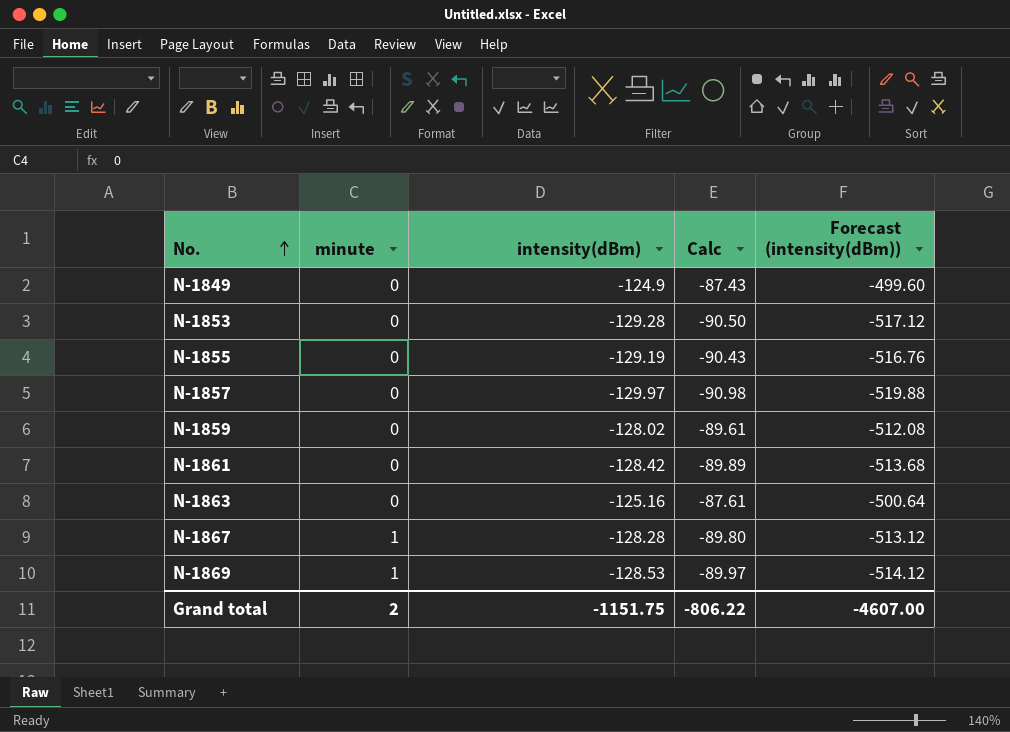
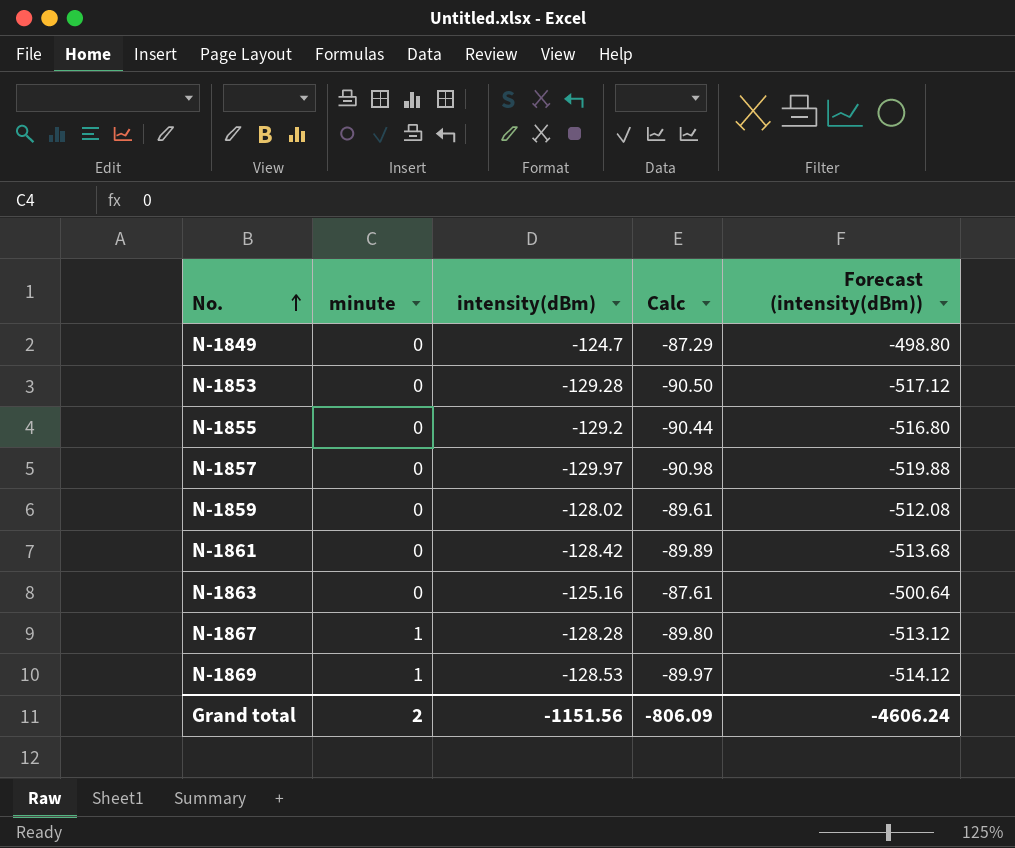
N-1849 | intensity(dBm): -124.9 -> -124.7
N-1849 | Calc: -87.43 -> -87.29
N-1849 | Forecast (intensity(dBm)): -499.60 -> -498.80
N-1855 | intensity(dBm): -129.19 -> -129.2
N-1855 | Calc: -90.43 -> -90.44
N-1855 | Forecast (intensity(dBm)): -516.76 -> -516.80
Grand total | intensity(dBm): -1151.75 -> -1151.56
Grand total | Calc: -806.22 -> -806.09
Grand total | Forecast (intensity(dBm)): -4607.00 -> -4606.24

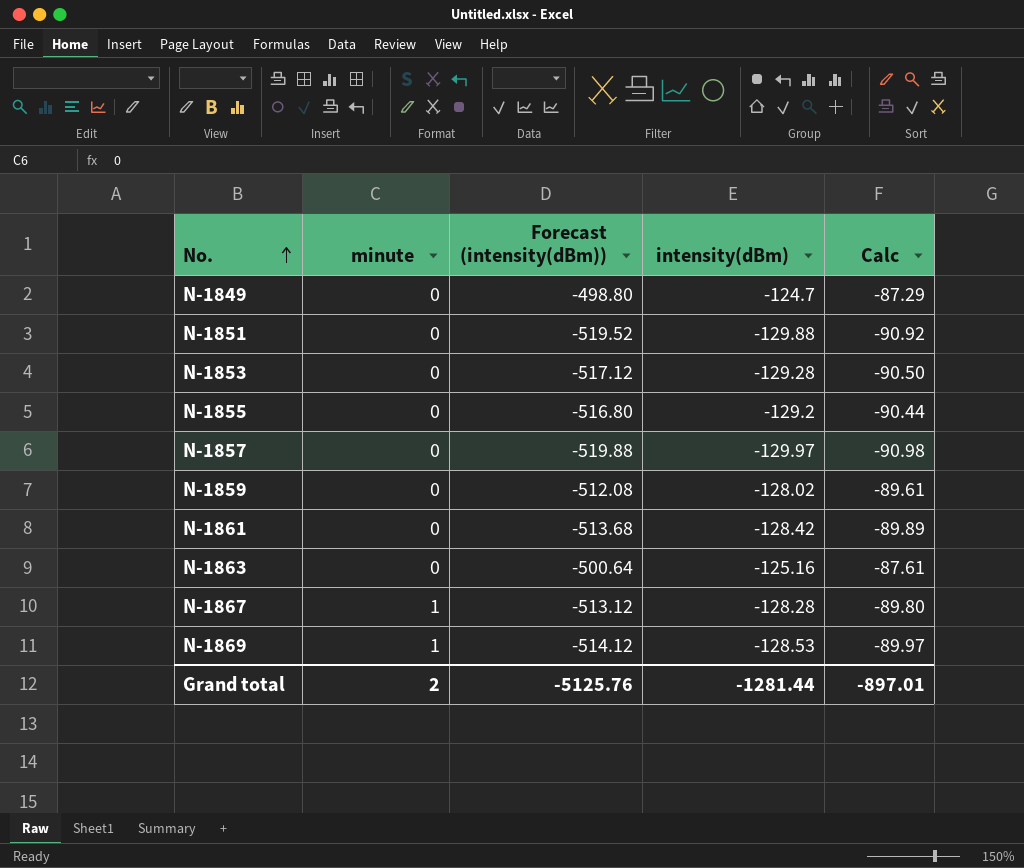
column Forecast (intensity(dBm)) | position: 5 -> 3
row N-1851: none -> 0 | -519.52 | -129.88 | -90.92
Grand total | Forecast (intensity(dBm)): -4606.24 -> -5125.76
Grand total | intensity(dBm): -1151.56 -> -1281.44
Grand total | Calc: -806.09 -> -897.01

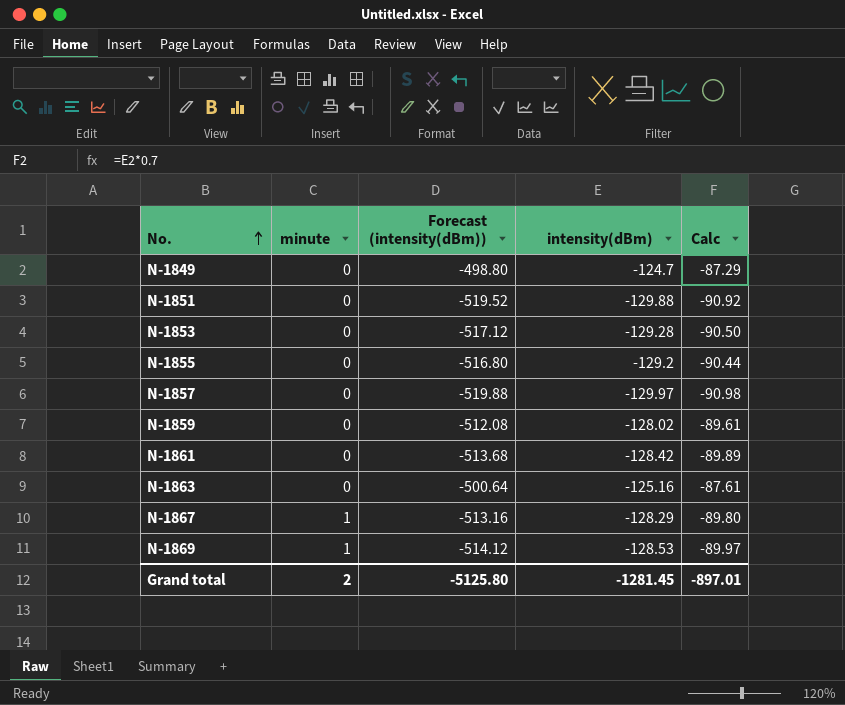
N-1867 | Forecast (intensity(dBm)): -513.12 -> -513.16
N-1867 | intensity(dBm): -128.28 -> -128.29
Grand total | Forecast (intensity(dBm)): -5125.76 -> -5125.80
Grand total | intensity(dBm): -1281.44 -> -1281.45

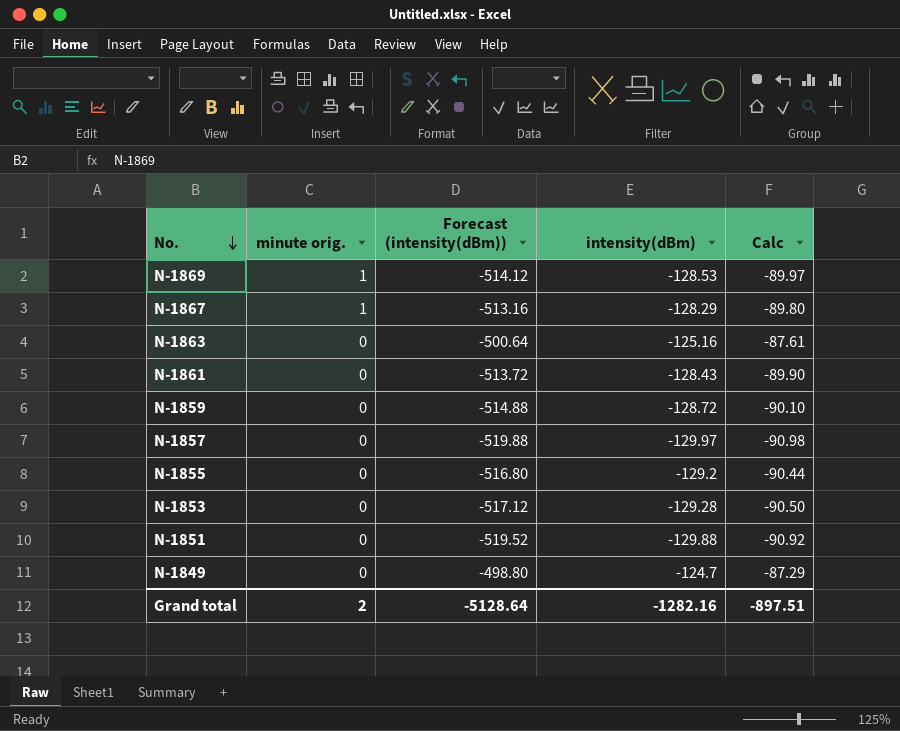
row order: No. ascending -> No. descending
column name: minute -> minute orig.
N-1861 | Forecast (intensity(dBm)): -513.68 -> -513.72
N-1861 | intensity(dBm): -128.42 -> -128.43
N-1861 | Calc: -89.89 -> -89.90
N-1859 | Forecast (intensity(dBm)): -512.08 -> -514.88
N-1859 | intensity(dBm): -128.02 -> -128.72
N-1859 | Calc: -89.61 -> -90.10
Grand total | Forecast (intensity(dBm)): -5125.80 -> -5128.64
Grand total | intensity(dBm): -1281.45 -> -1282.16
Grand total | Calc: -897.01 -> -897.51

